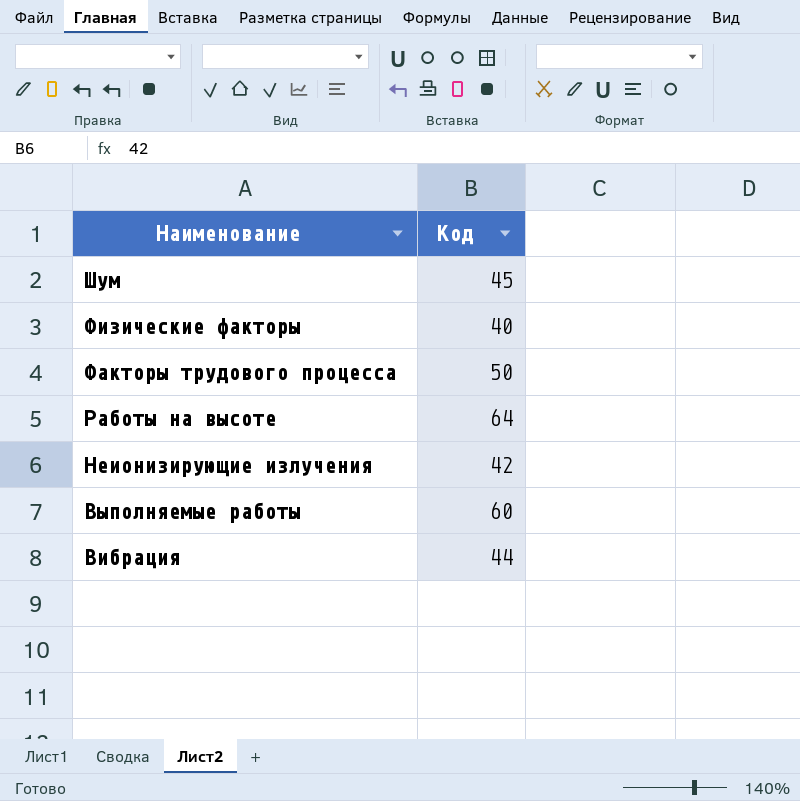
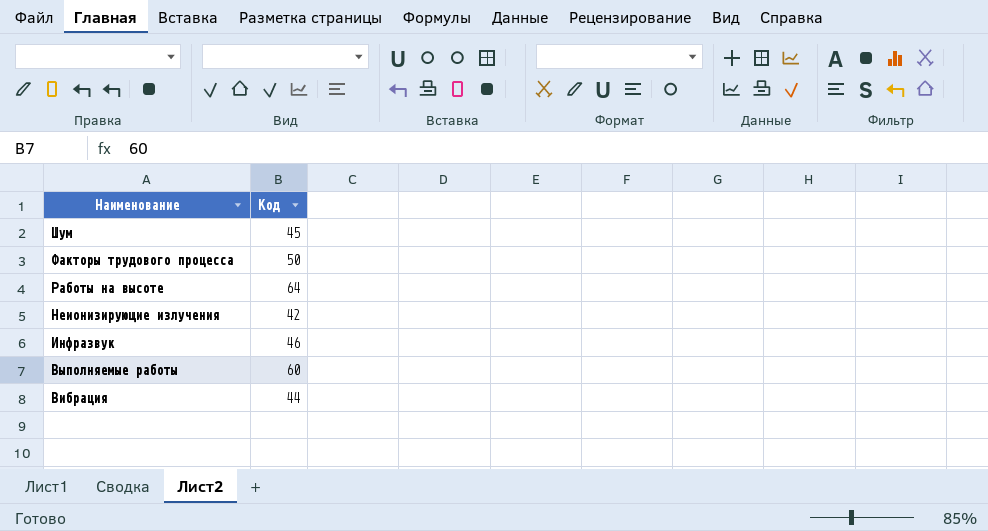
row Физические факторы: 40 -> none
row Инфразвук: none -> 46

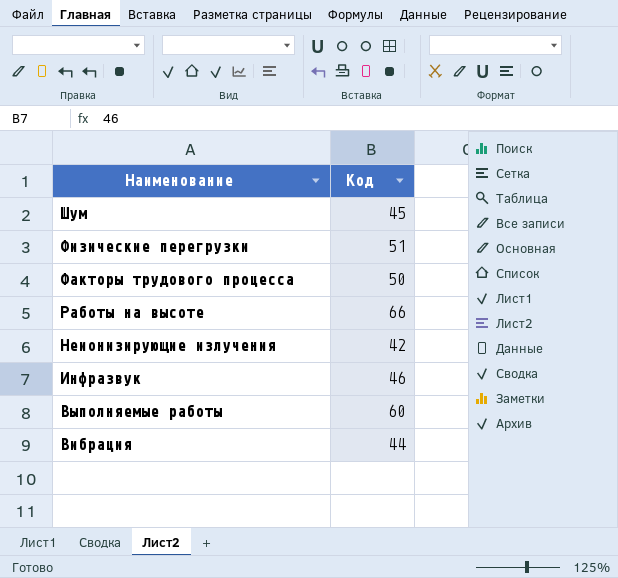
row Физические перегрузки: none -> 51
Работы на высоте | Код: 64 -> 66

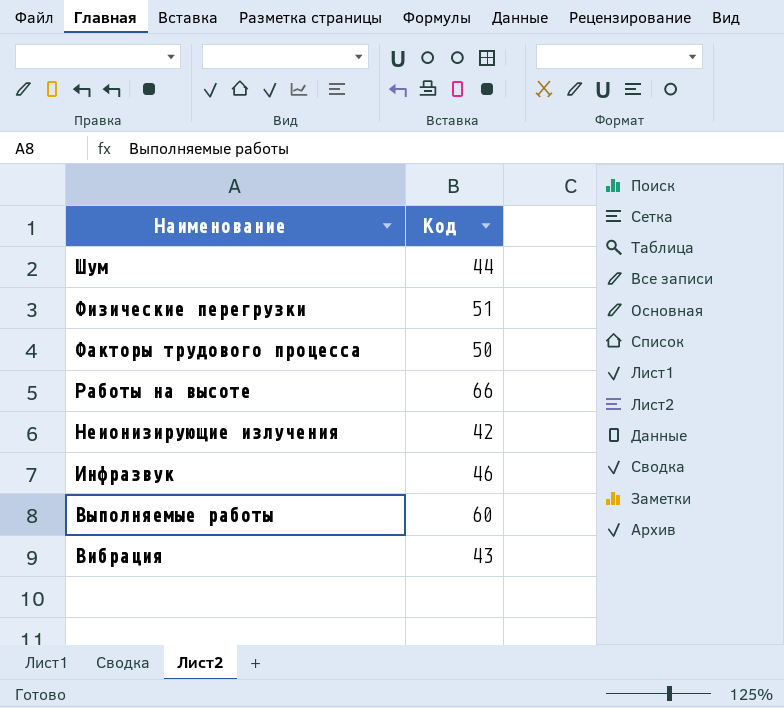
Шум | Код: 45 -> 44
Вибрация | Код: 44 -> 43

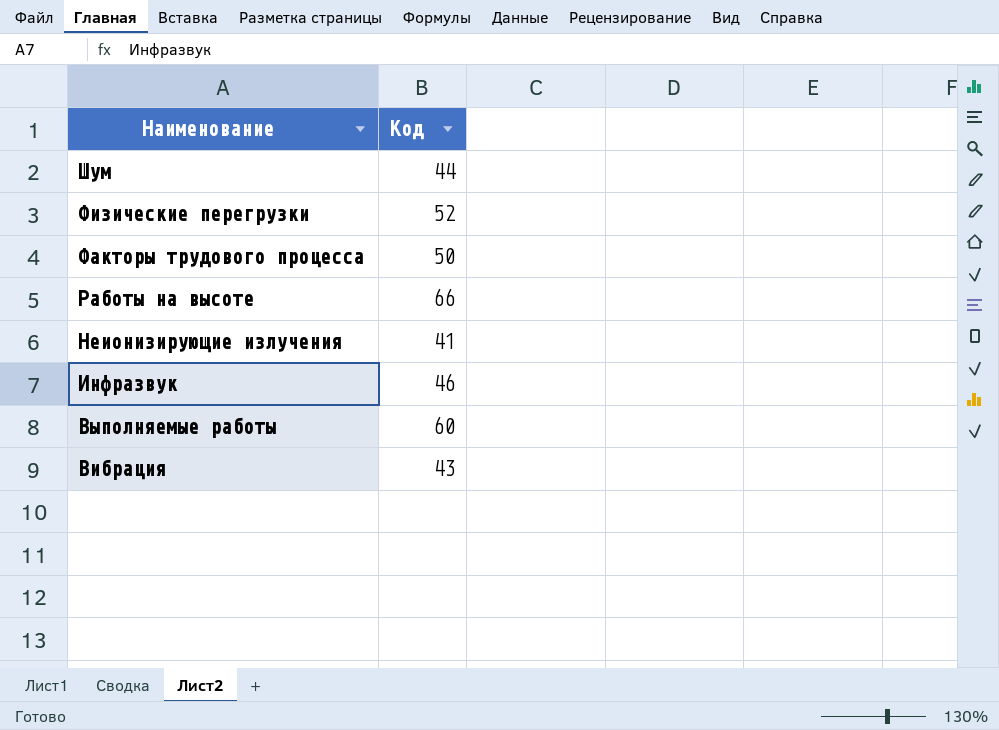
Физические перегрузки | Код: 51 -> 52
Неионизирующие излучения | Код: 42 -> 41

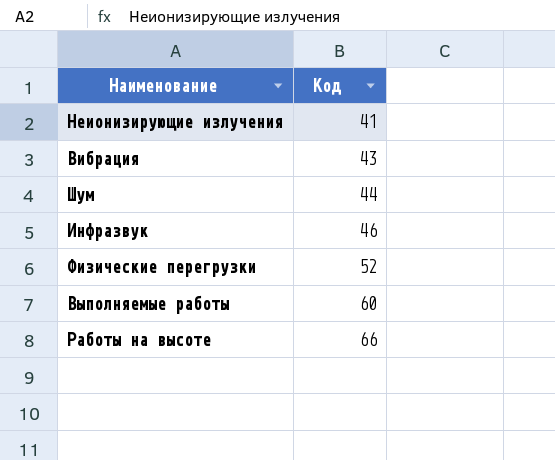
row order: Наименование descending -> Код ascending
row Факторы трудового процесса: 50 -> none

